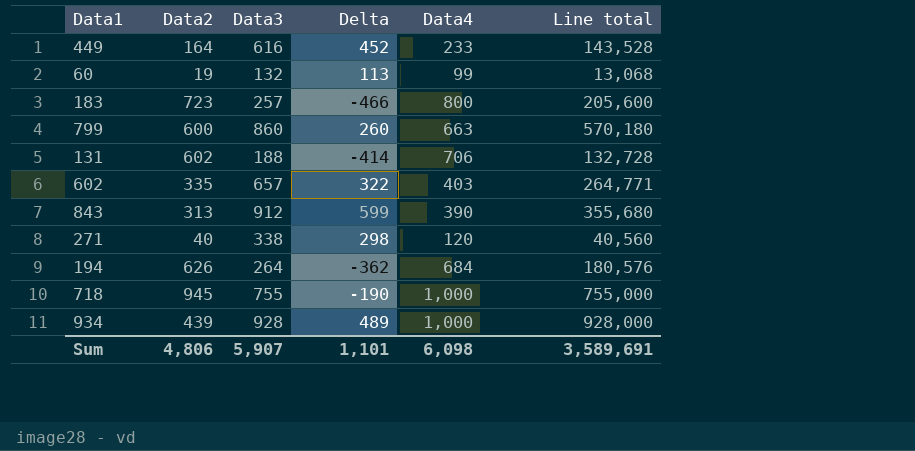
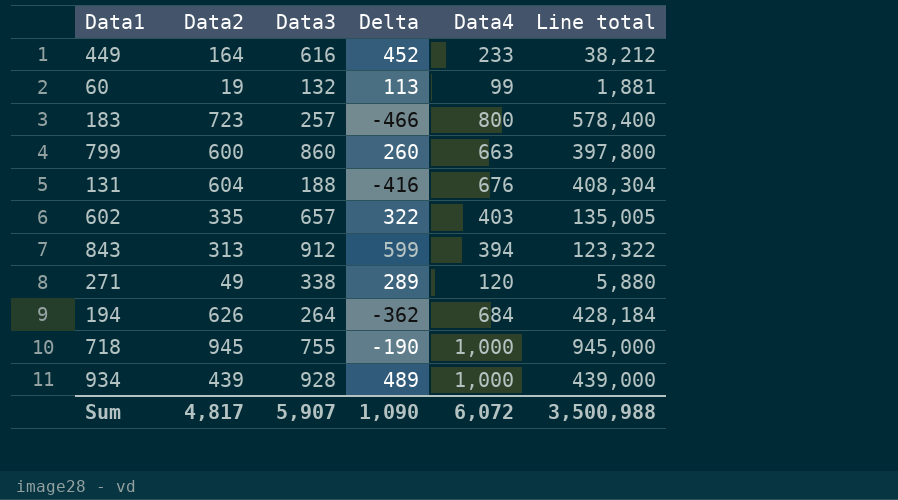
column Line total | formula: [Data3] * [Data4] -> [Data2] * [Data4]
131 | Data2: 602 -> 604
131 | Delta: -414 -> -416
131 | Data4: 706 -> 676
843 | Data4: 390 -> 394
271 | Data2: 40 -> 49
271 | Delta: 298 -> 289
Sum | Data2: 4,806 -> 4,817
Sum | Delta: 1,101 -> 1,090
Sum | Data4: 6,098 -> 6,072
Sum | Line total: 3,589,691 -> 3,500,988

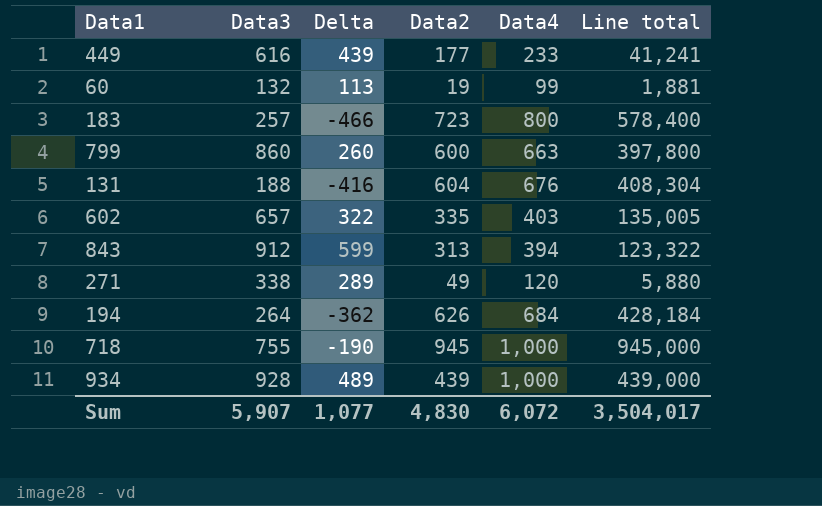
column Data2 | position: 2 -> 4
449 | Delta: 452 -> 439
449 | Data2: 164 -> 177
449 | Line total: 38,212 -> 41,241
Sum | Delta: 1,090 -> 1,077
Sum | Data2: 4,817 -> 4,830
Sum | Line total: 3,500,988 -> 3,504,017

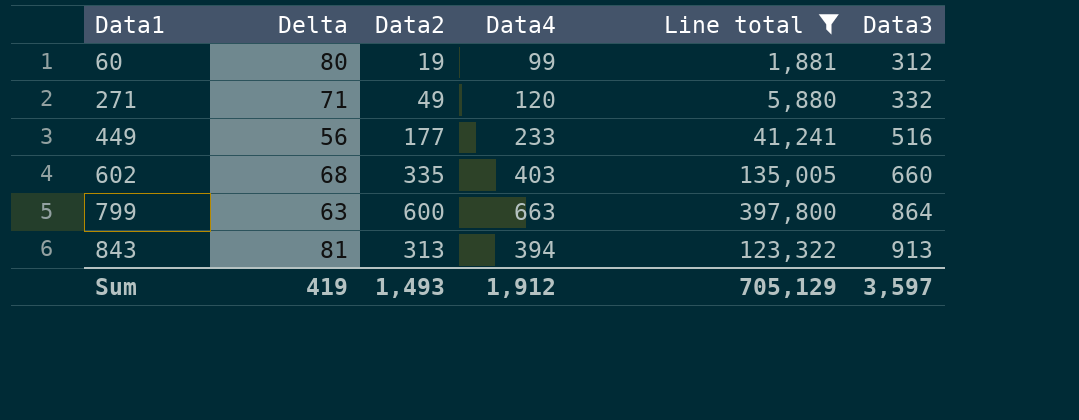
filter: none -> Line total <= 397,800
row order: none -> Data1 ascending
column Delta | formula: [Data3] - [Data2] -> [Data4] - [Data2]
column Data3 | position: 2 -> 6
60 | Data3: 132 -> 312
271 | Data3: 338 -> 332
449 | Data3: 616 -> 516
602 | Data3: 657 -> 660
799 | Data3: 860 -> 864
843 | Data3: 912 -> 913
Sum | Delta: 1,077 -> 419
Sum | Data2: 4,830 -> 1,493
Sum | Data4: 6,072 -> 1,912
Sum | Line total: 3,504,017 -> 705,129
Sum | Data3: 5,907 -> 3,597

